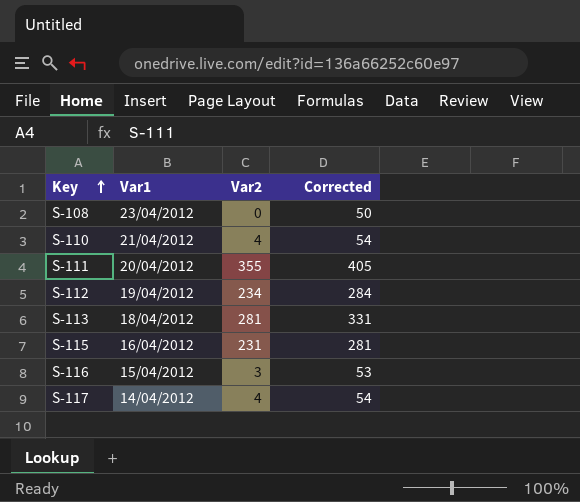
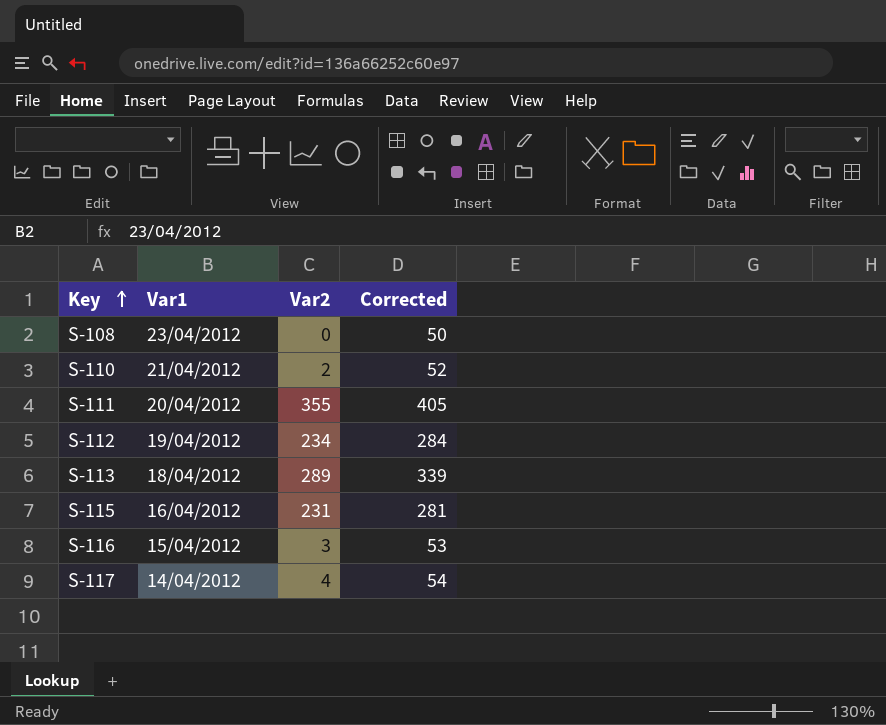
S-110 | Var2: 4 -> 2
S-110 | Corrected: 54 -> 52
S-113 | Var2: 281 -> 289
S-113 | Corrected: 331 -> 339

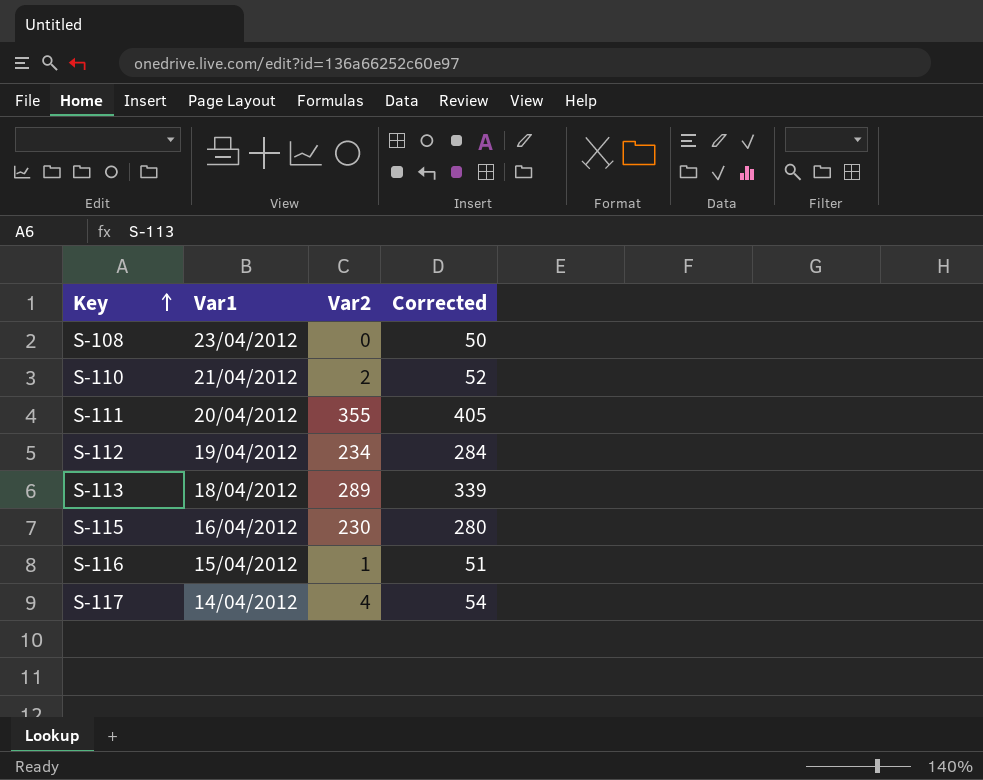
S-115 | Var2: 231 -> 230
S-115 | Corrected: 281 -> 280
S-116 | Var2: 3 -> 1
S-116 | Corrected: 53 -> 51

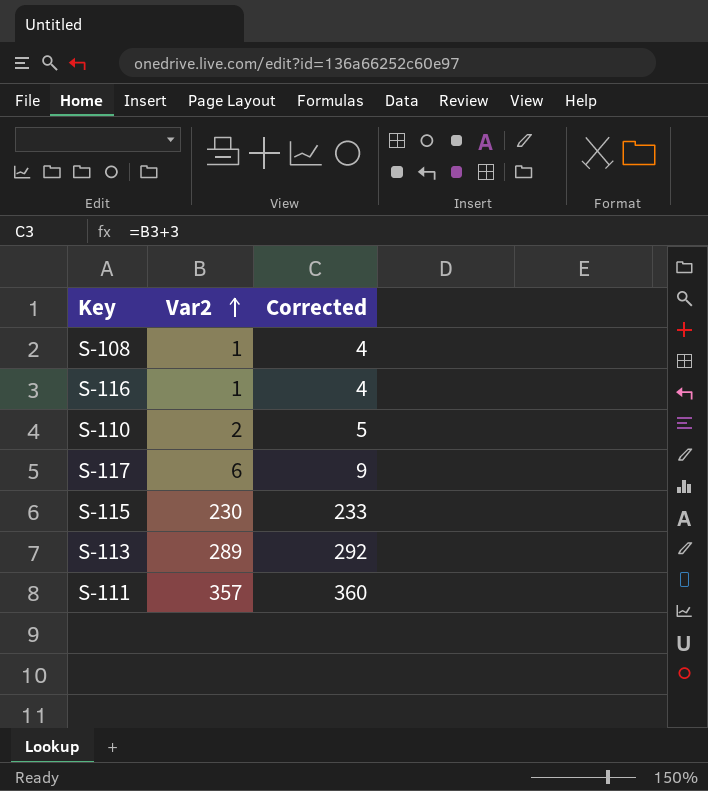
row order: Key ascending -> Var2 ascending
column Var1 | position: 2 -> none
column Corrected | formula: [Var2] + 50 -> [Var2] + 3
row S-112: 19/04/2012 | 234 | 284 -> none
S-108 | Var2: 0 -> 1
S-117 | Var2: 4 -> 6
S-111 | Var2: 355 -> 357

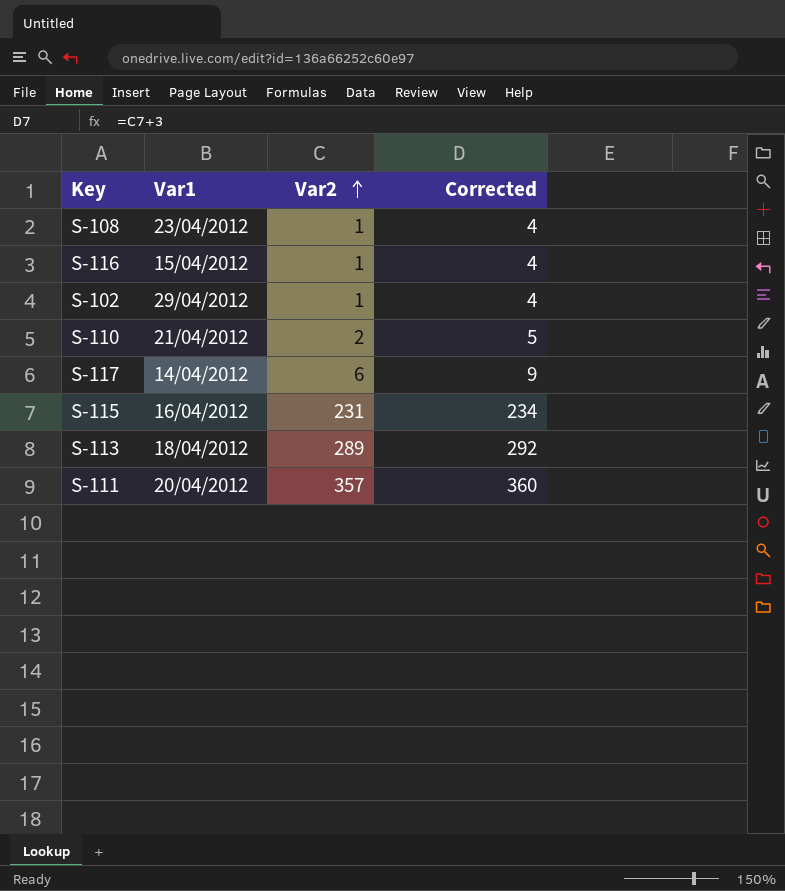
column Var1 | position: none -> 2
row S-102: none -> 29/04/2012 | 1 | 4
S-115 | Var2: 230 -> 231
S-115 | Corrected: 233 -> 234

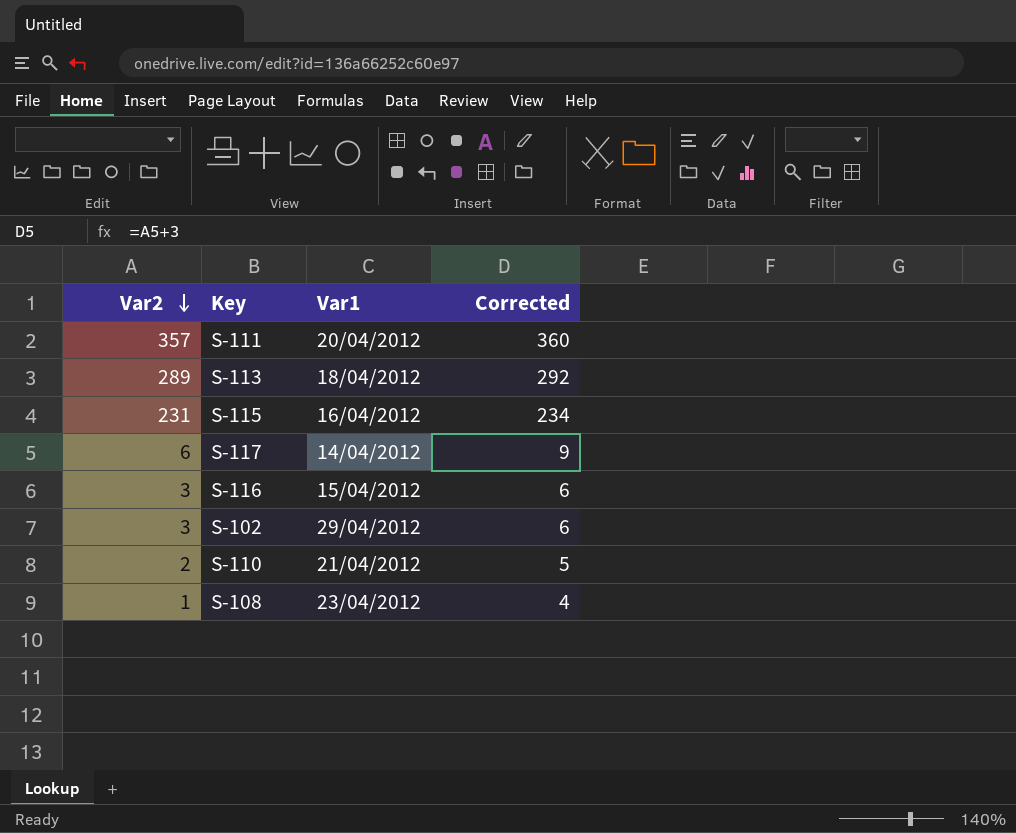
row order: Var2 ascending -> Var2 descending
column Var2 | position: 3 -> 1
S-116 | Var2: 1 -> 3
S-116 | Corrected: 4 -> 6
S-102 | Var2: 1 -> 3
S-102 | Corrected: 4 -> 6

